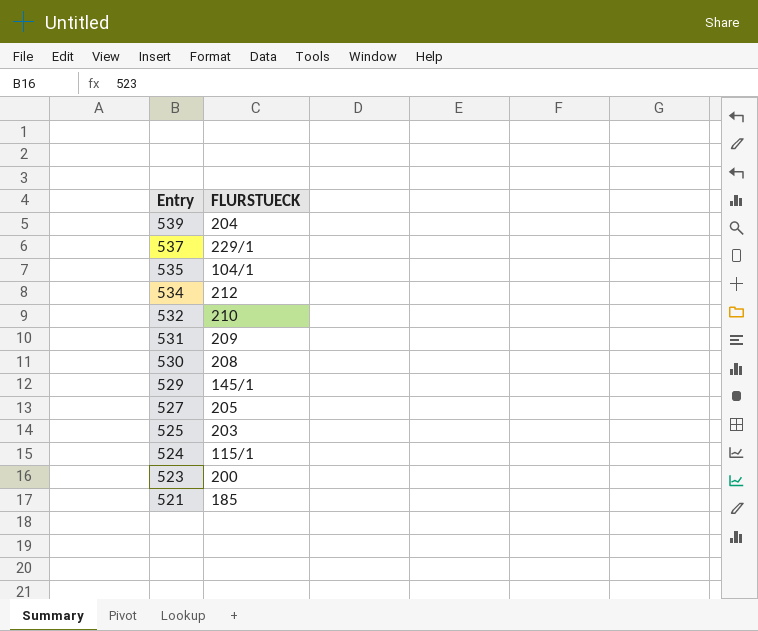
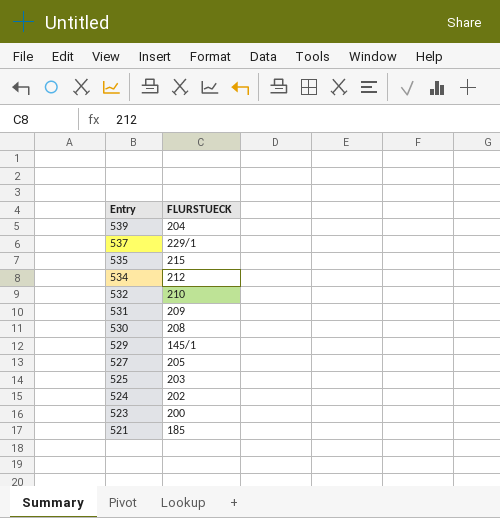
535 | FLURSTUECK: 104/1 -> 215
524 | FLURSTUECK: 115/1 -> 202

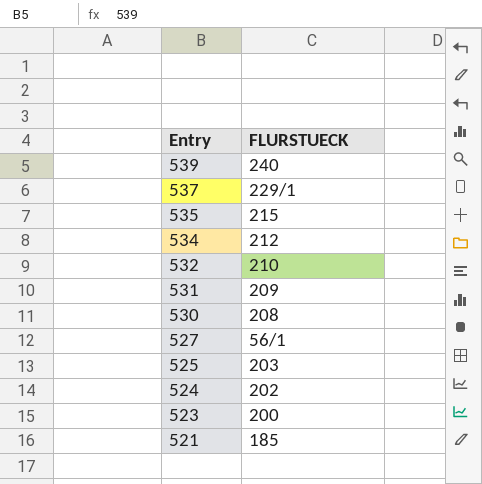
row 529: 145/1 -> none
539 | FLURSTUECK: 204 -> 240
527 | FLURSTUECK: 205 -> 56/1

